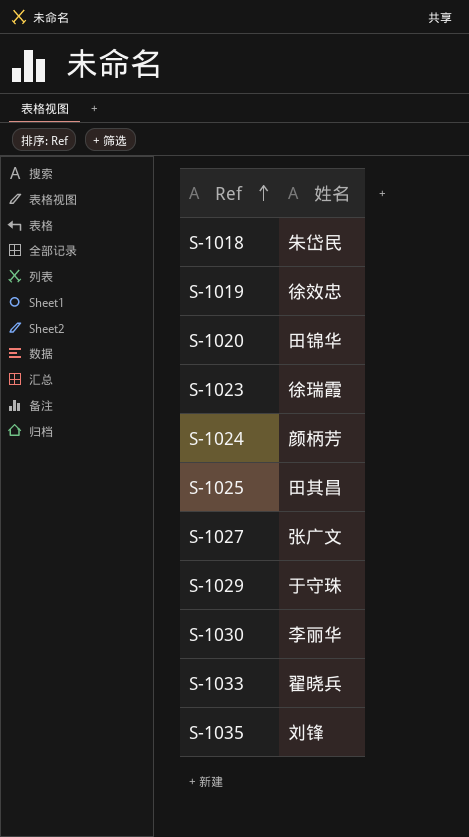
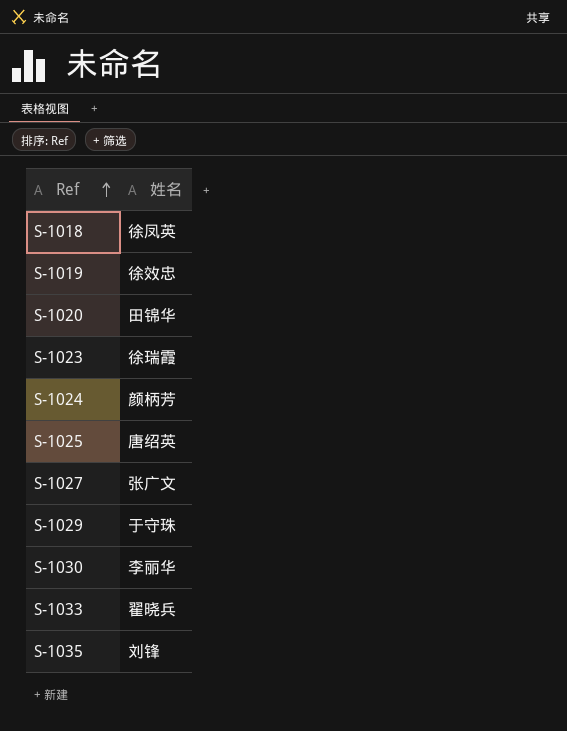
S-1018 | 姓名: 朱岱民 -> 徐凤英
S-1025 | 姓名: 田其昌 -> 唐绍英

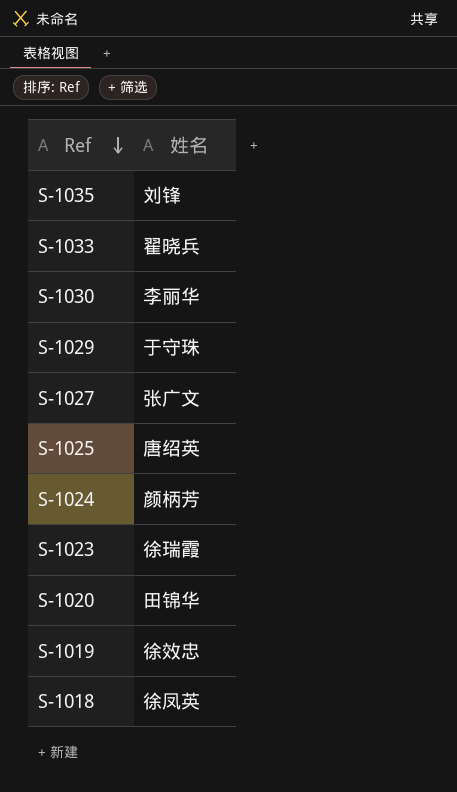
row order: Ref ascending -> Ref descending

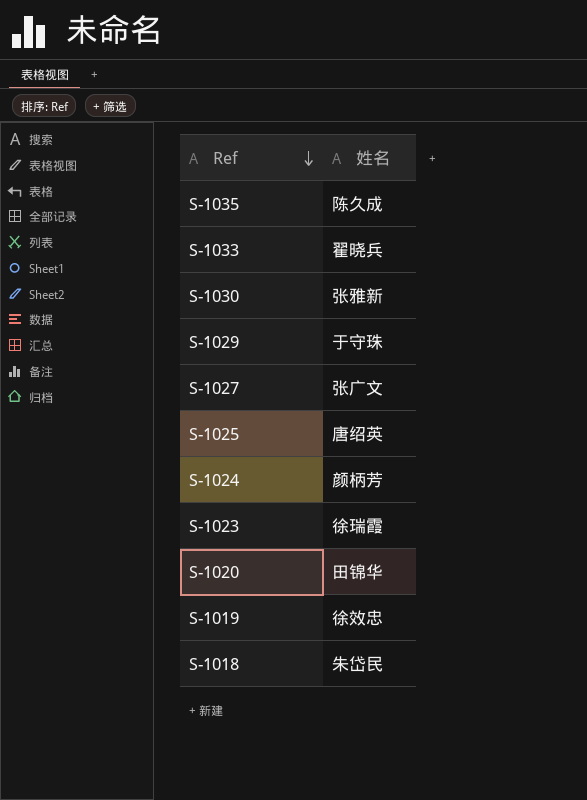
S-1035 | 姓名: 刘锋 -> 陈久成
S-1030 | 姓名: 李丽华 -> 张雅新
S-1018 | 姓名: 徐凤英 -> 朱岱民

